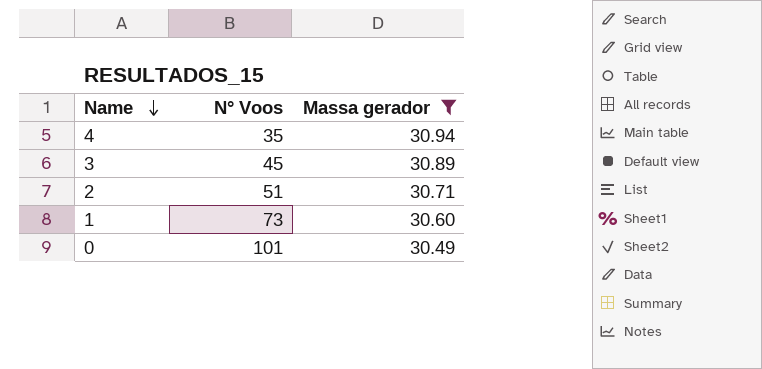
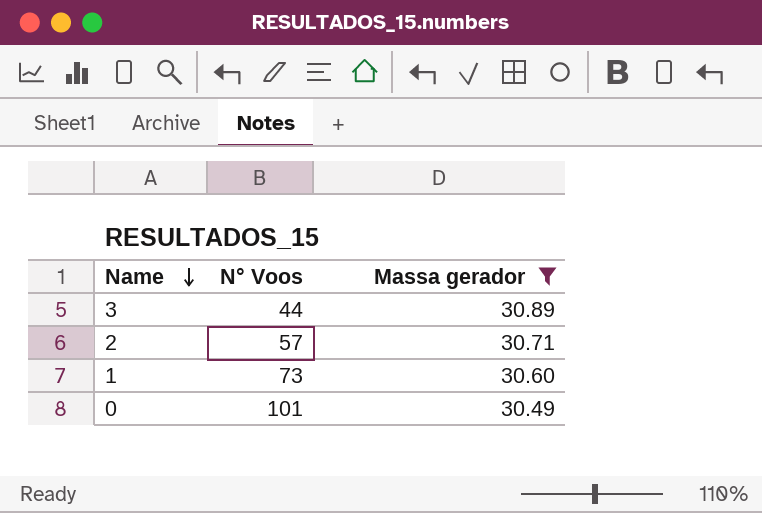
row 4: 35 | 30.94 -> none
3 | N° Voos: 45 -> 44
2 | N° Voos: 51 -> 57

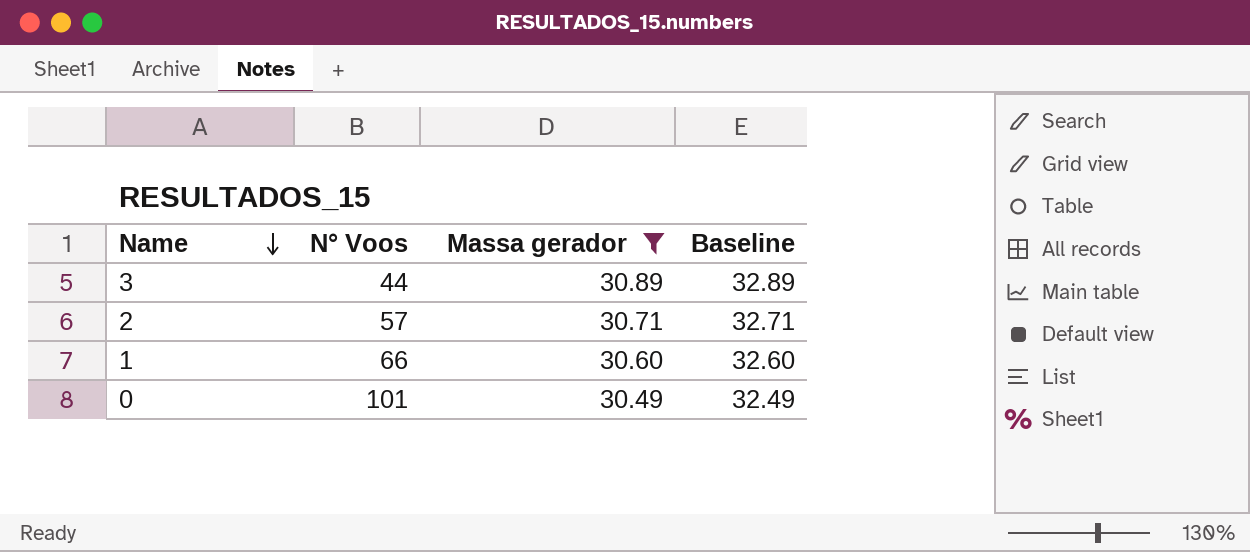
column Baseline | formula: none -> [Massa gerador] + 2
1 | N° Voos: 73 -> 66

